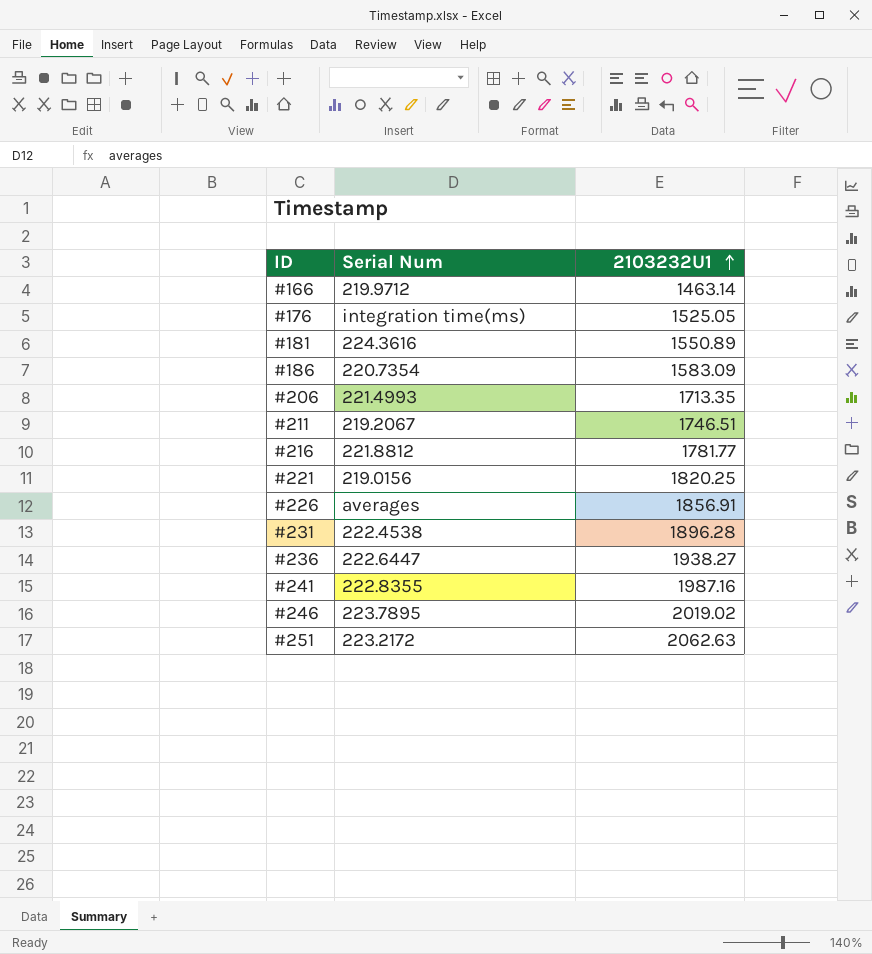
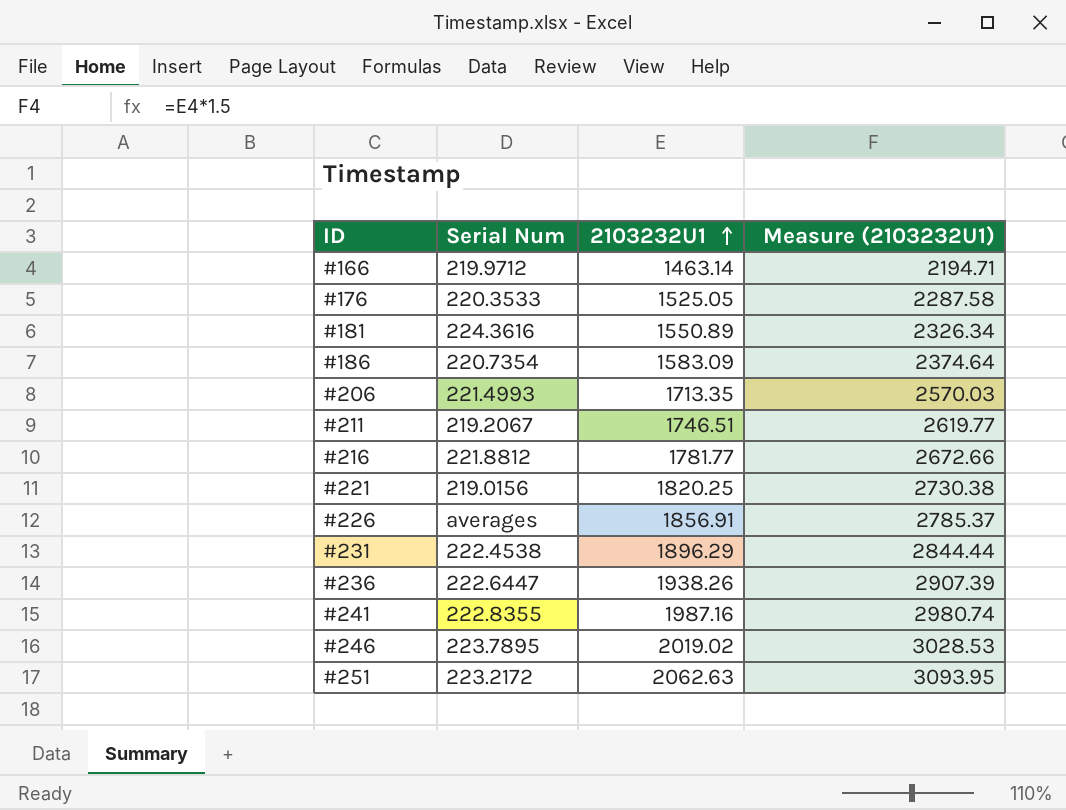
column Measure (2103232U1) | formula: none -> [2103232U1] * 1.5
#176 | Serial Num: integration time(ms) -> 220.3533
#231 | 2103232U1: 1896.28 -> 1896.29
#236 | 2103232U1: 1938.27 -> 1938.26

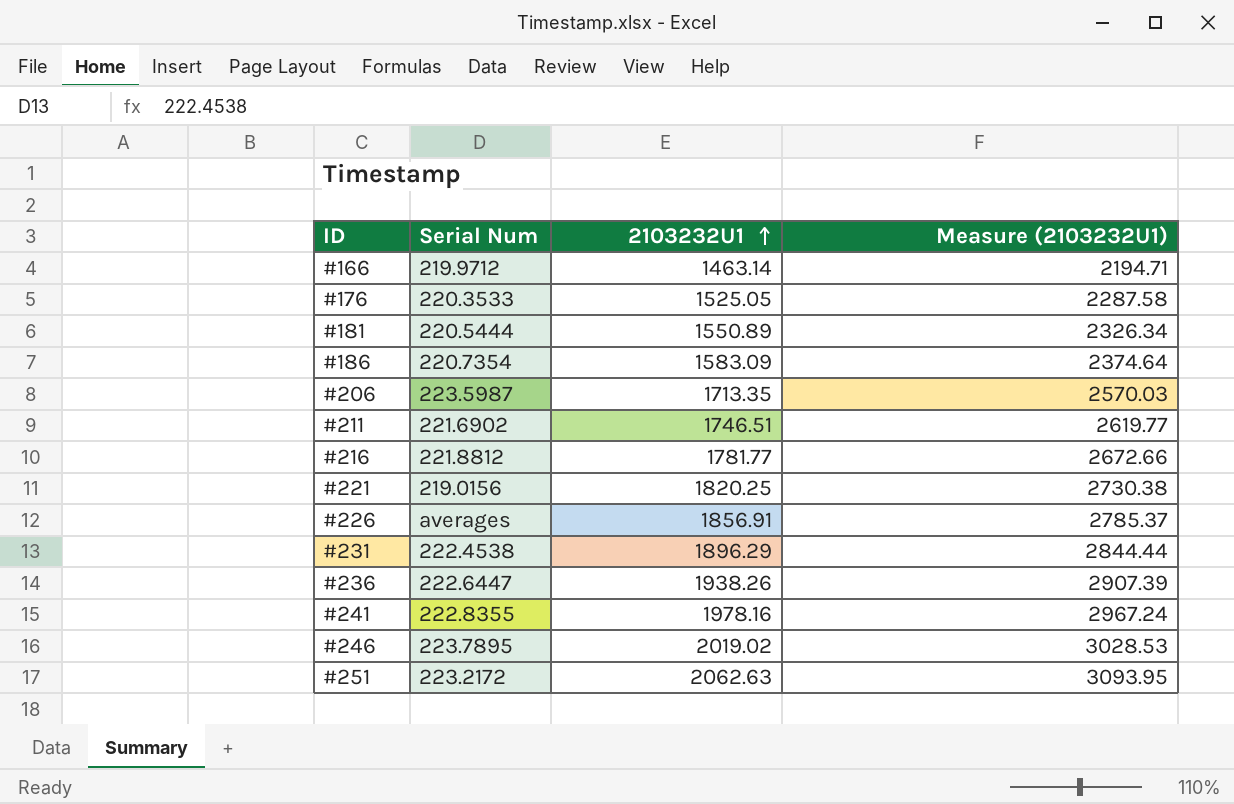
#181 | Serial Num: 224.3616 -> 220.5444
#206 | Serial Num: 221.4993 -> 223.5987
#211 | Serial Num: 219.2067 -> 221.6902
#241 | 2103232U1: 1987.16 -> 1978.16
#241 | Measure (2103232U1): 2980.74 -> 2967.24

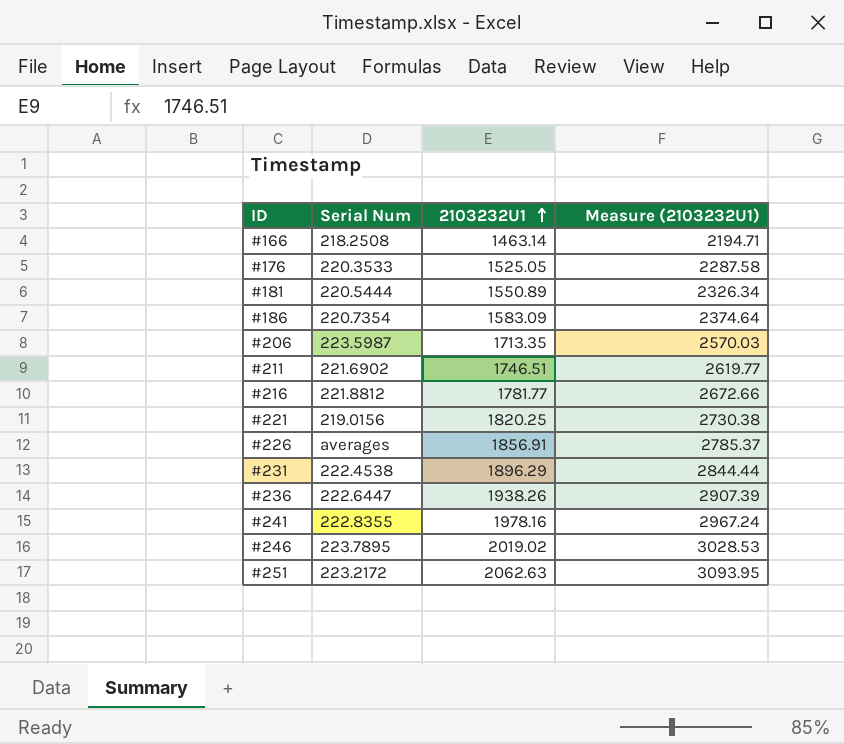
#166 | Serial Num: 219.9712 -> 218.2508

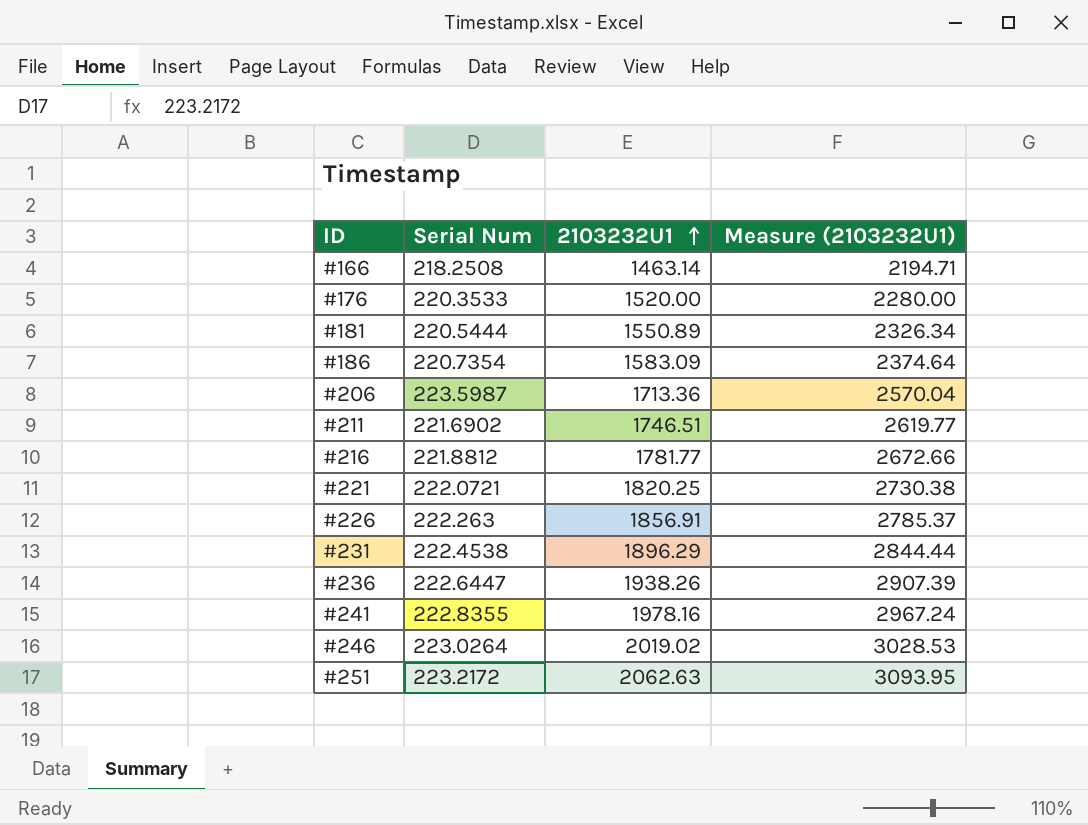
#176 | 2103232U1: 1525.05 -> 1520.00
#176 | Measure (2103232U1): 2287.58 -> 2280.00
#206 | 2103232U1: 1713.35 -> 1713.36
#206 | Measure (2103232U1): 2570.03 -> 2570.04
#221 | Serial Num: 219.0156 -> 222.0721
#226 | Serial Num: averages -> 222.263
#246 | Serial Num: 223.7895 -> 223.0264

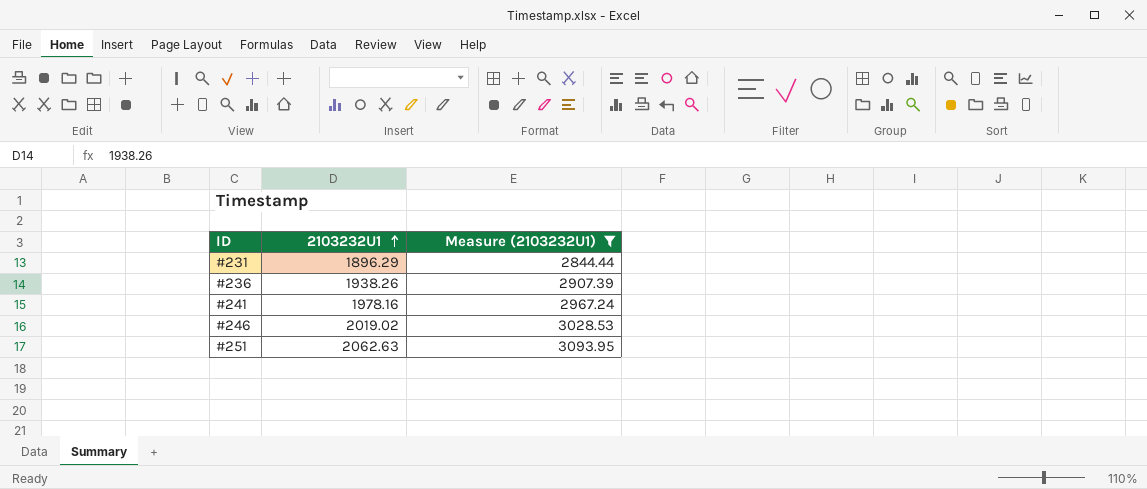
filter: none -> Measure (2103232U1) >= 2844.44
column Serial Num | position: 2 -> none

